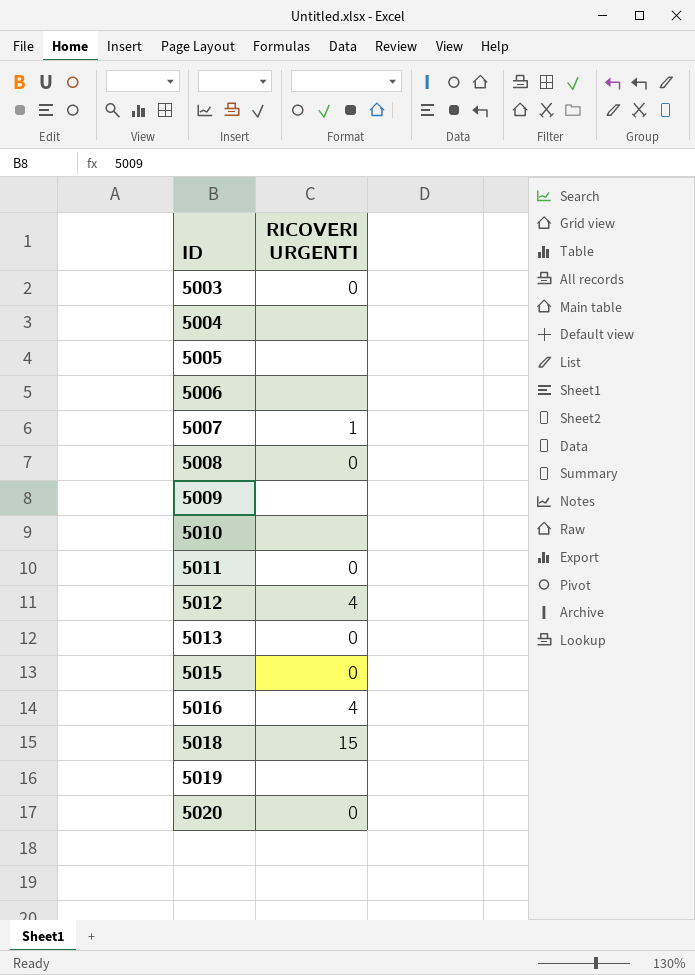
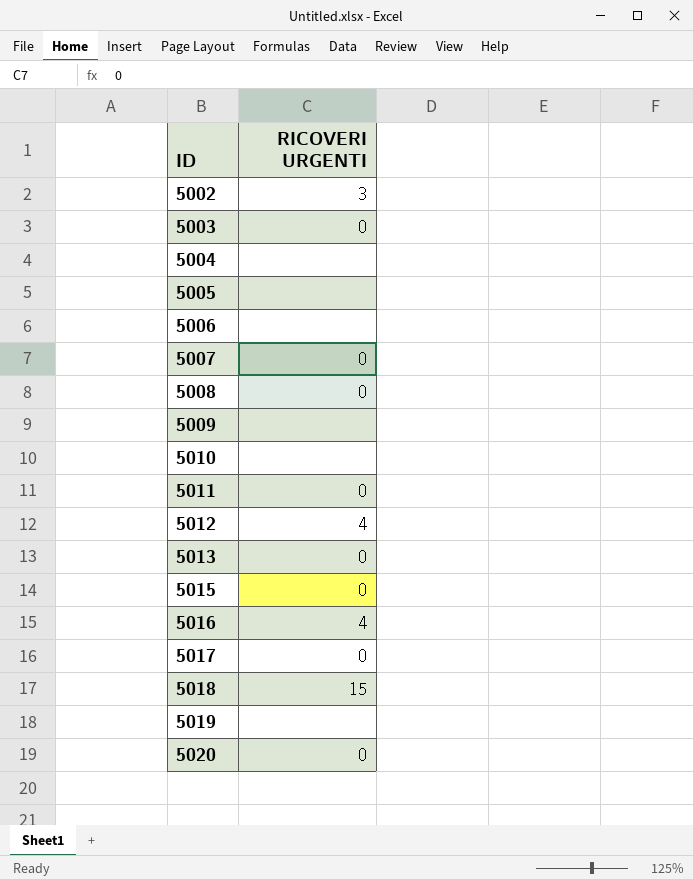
row 5002: none -> 3
5007 | RICOVERI URGENTI: 1 -> 0
row 5017: none -> 0

